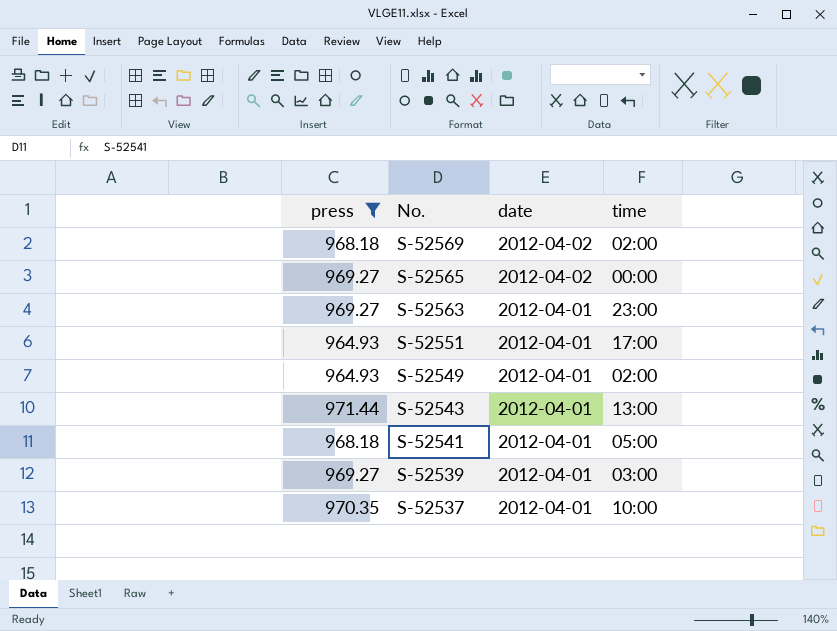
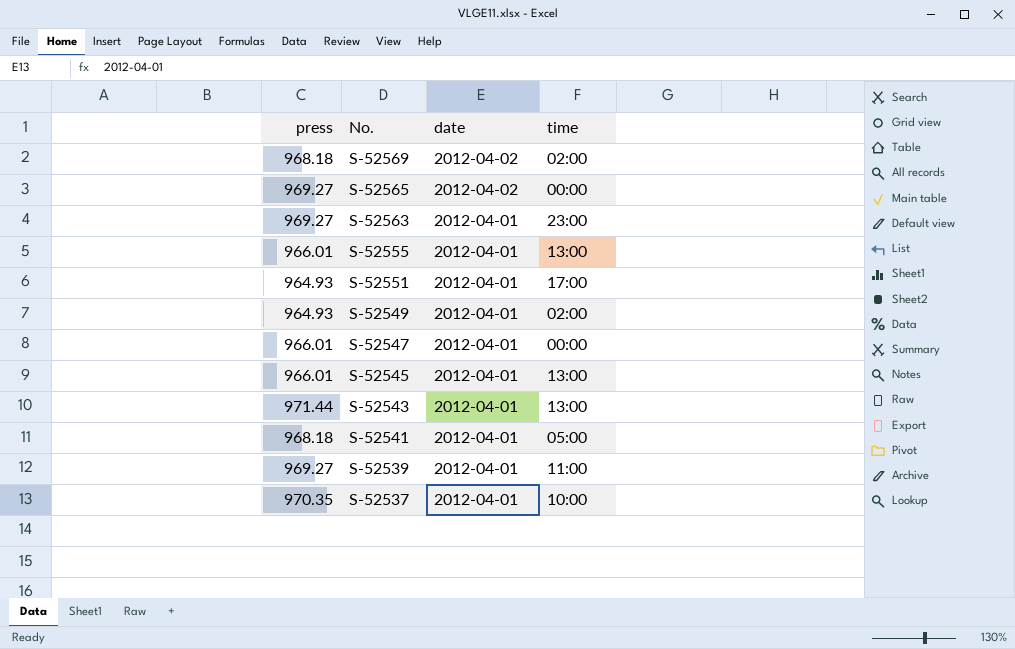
filter: press != 966.01 -> none
S-52539 | time: 03:00 -> 11:00

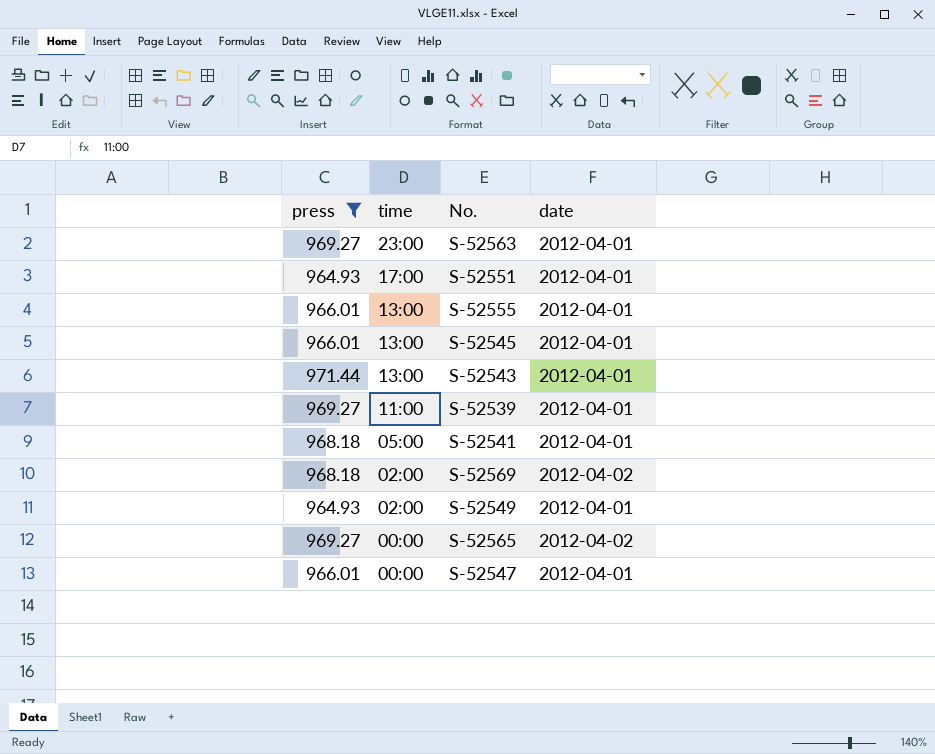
filter: none -> press != 970.35
row order: No. descending -> time descending
column time | position: 4 -> 2

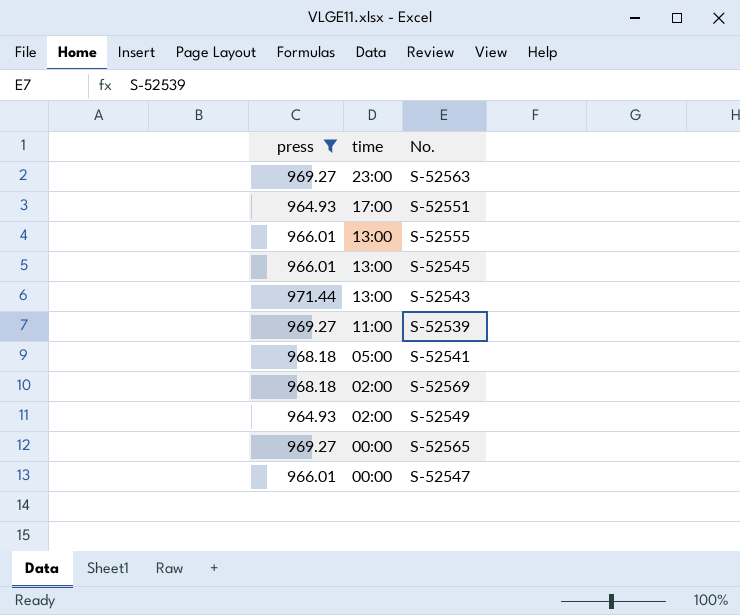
column date | position: 4 -> none

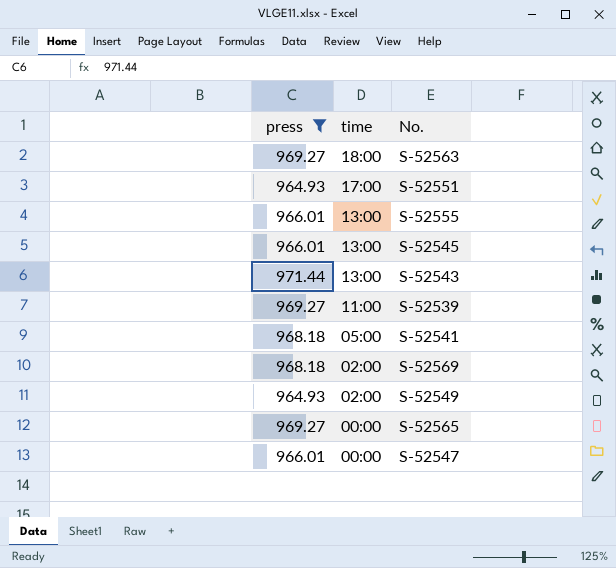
S-52563 | time: 23:00 -> 18:00

